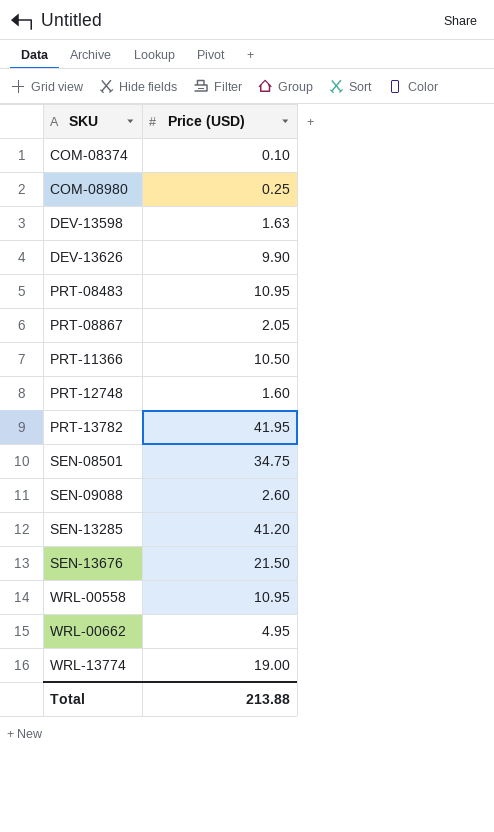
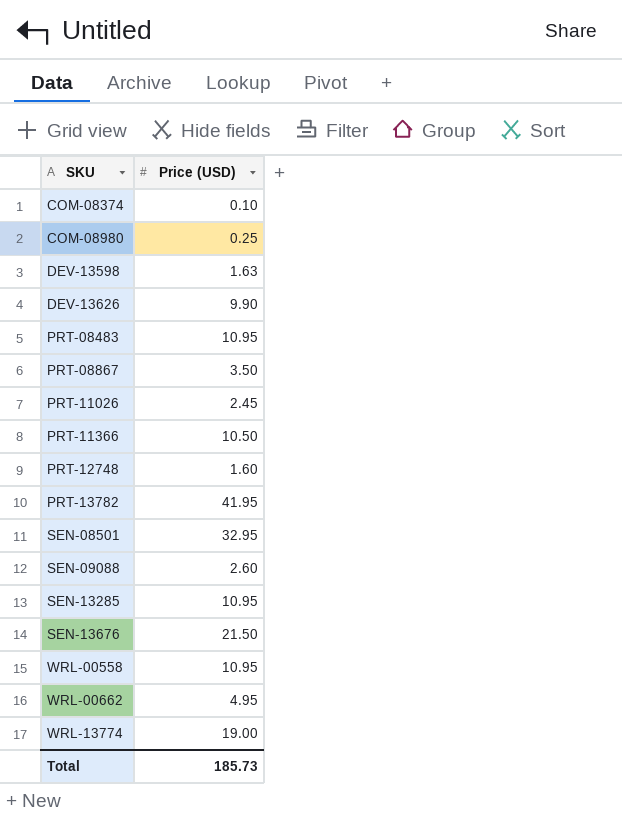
PRT-08867 | Price (USD): 2.05 -> 3.50
row PRT-11026: none -> 2.45
SEN-08501 | Price (USD): 34.75 -> 32.95
SEN-13285 | Price (USD): 41.20 -> 10.95
Total | Price (USD): 213.88 -> 185.73

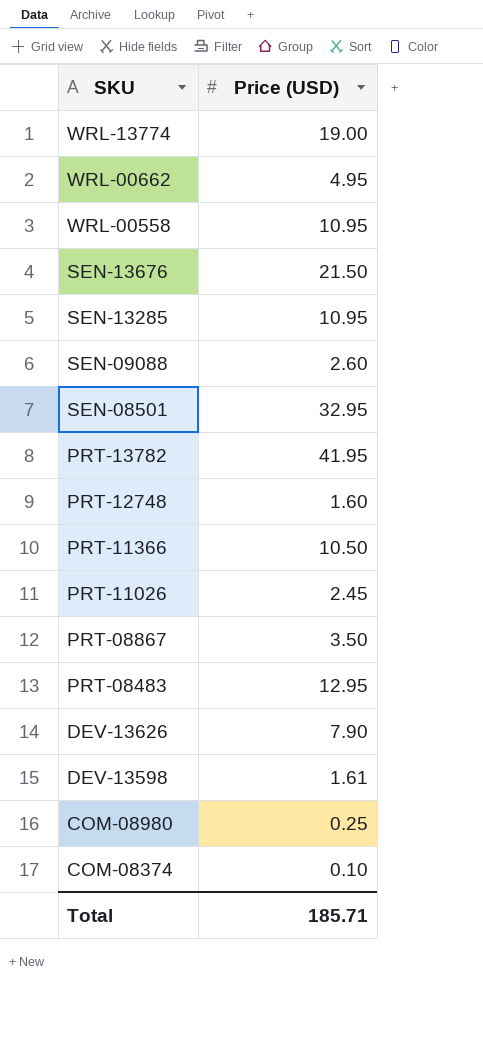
row order: SKU ascending -> SKU descending
PRT-08483 | Price (USD): 10.95 -> 12.95
DEV-13626 | Price (USD): 9.90 -> 7.90
DEV-13598 | Price (USD): 1.63 -> 1.61
Total | Price (USD): 185.73 -> 185.71

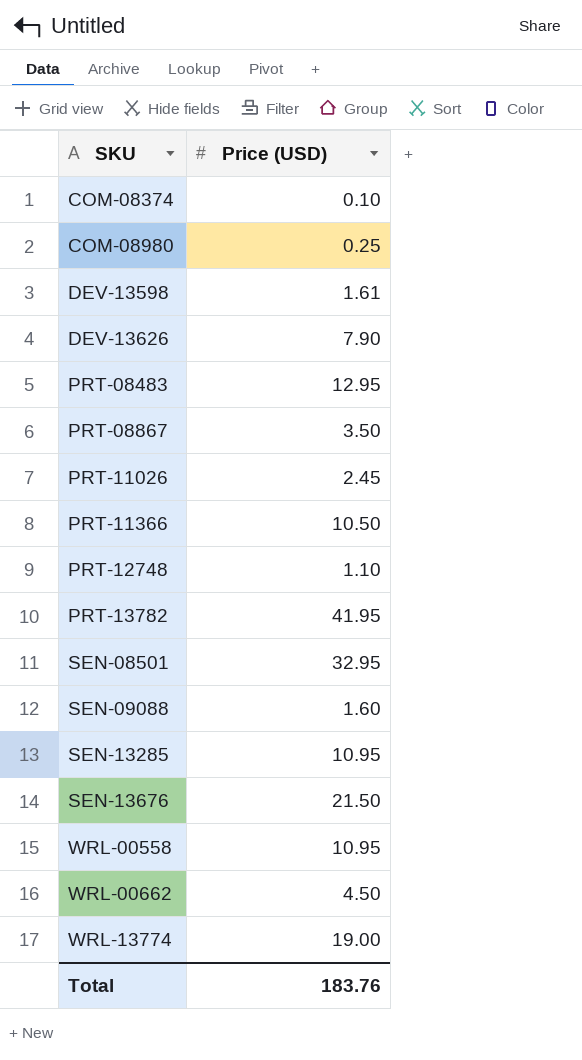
row order: SKU descending -> SKU ascending
PRT-12748 | Price (USD): 1.60 -> 1.10
SEN-09088 | Price (USD): 2.60 -> 1.60
WRL-00662 | Price (USD): 4.95 -> 4.50
Total | Price (USD): 185.71 -> 183.76

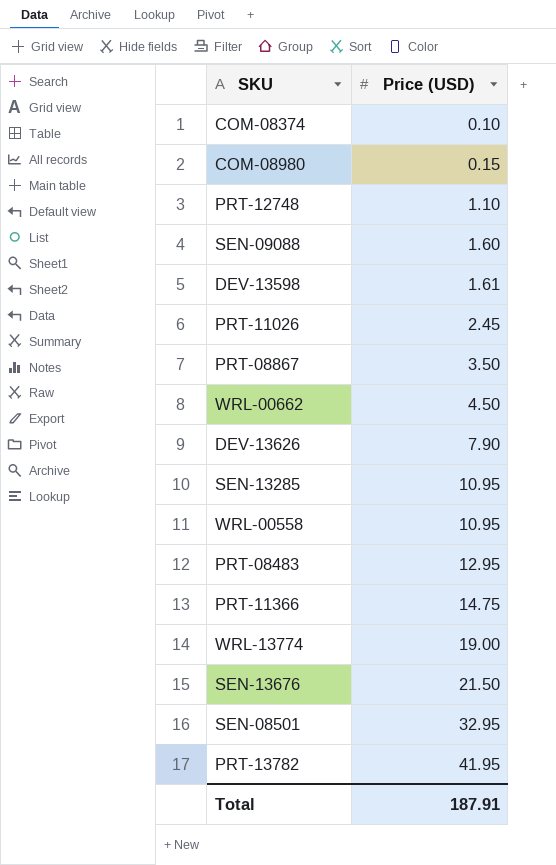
row order: SKU ascending -> Price (USD) ascending
COM-08980 | Price (USD): 0.25 -> 0.15
PRT-11366 | Price (USD): 10.50 -> 14.75
Total | Price (USD): 183.76 -> 187.91

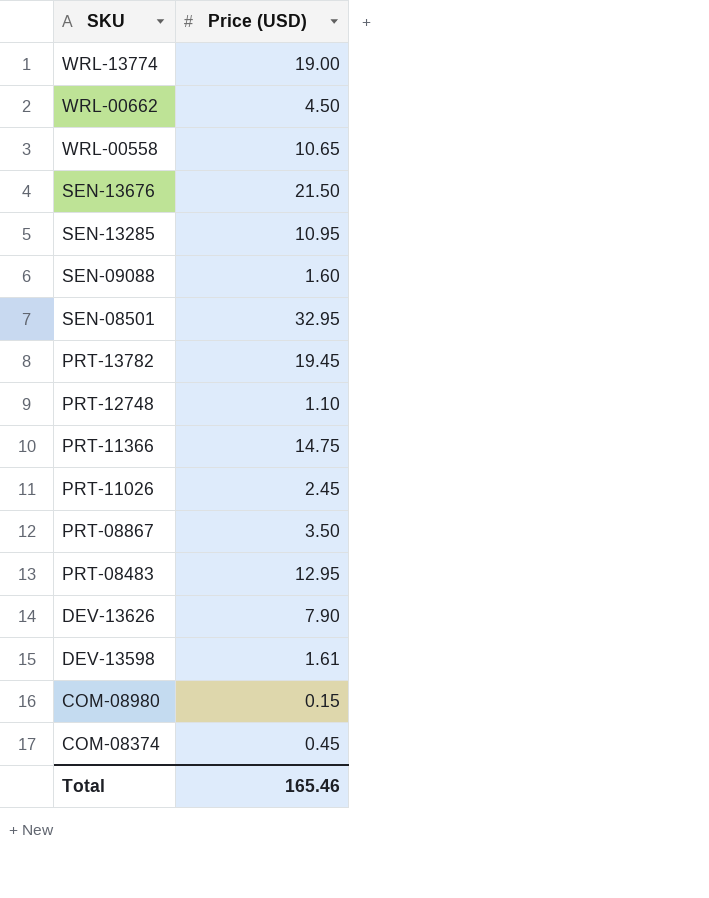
row order: Price (USD) ascending -> SKU descending
WRL-00558 | Price (USD): 10.95 -> 10.65
PRT-13782 | Price (USD): 41.95 -> 19.45
COM-08374 | Price (USD): 0.10 -> 0.45
Total | Price (USD): 187.91 -> 165.46

